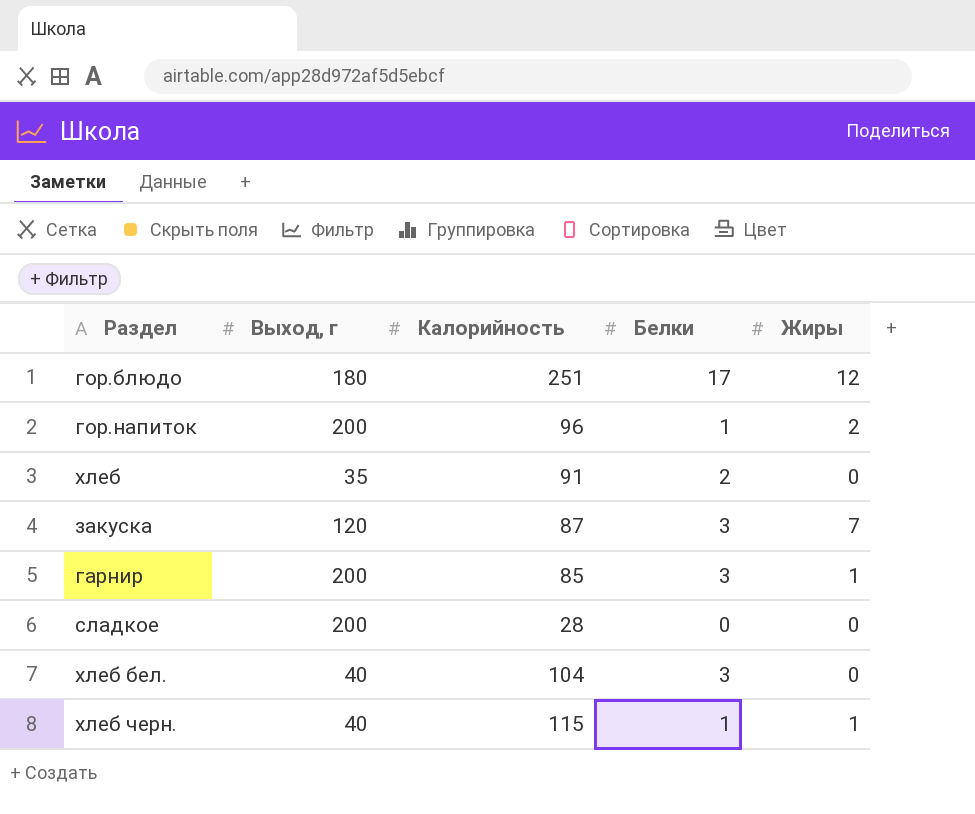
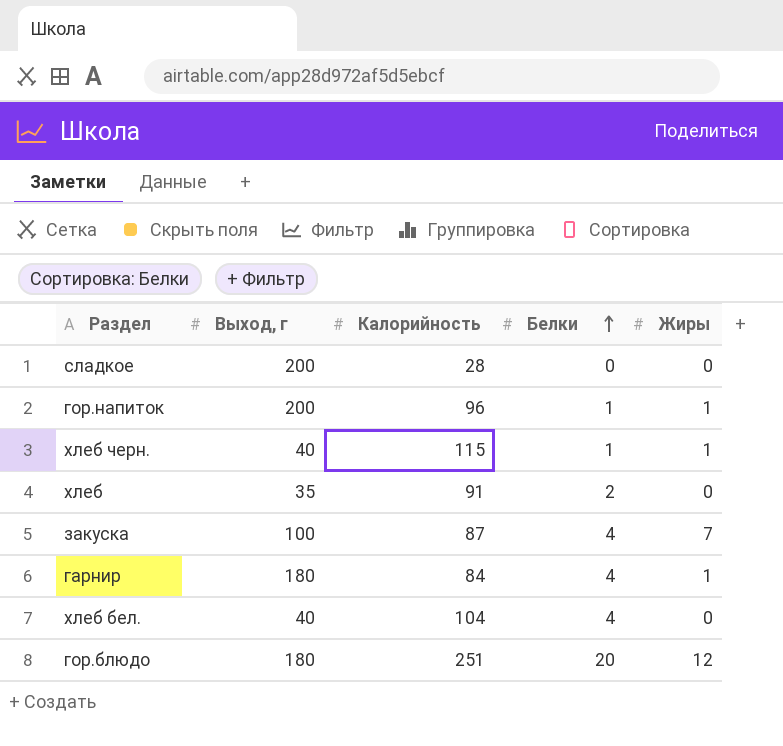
row order: none -> Белки ascending
гор.напиток | Жиры: 2 -> 1
закуска | Выход, г: 120 -> 100
закуска | Белки: 3 -> 4
гарнир | Выход, г: 200 -> 180
гарнир | Калорийность: 85 -> 84
гарнир | Белки: 3 -> 4
хлеб бел. | Белки: 3 -> 4
гор.блюдо | Белки: 17 -> 20

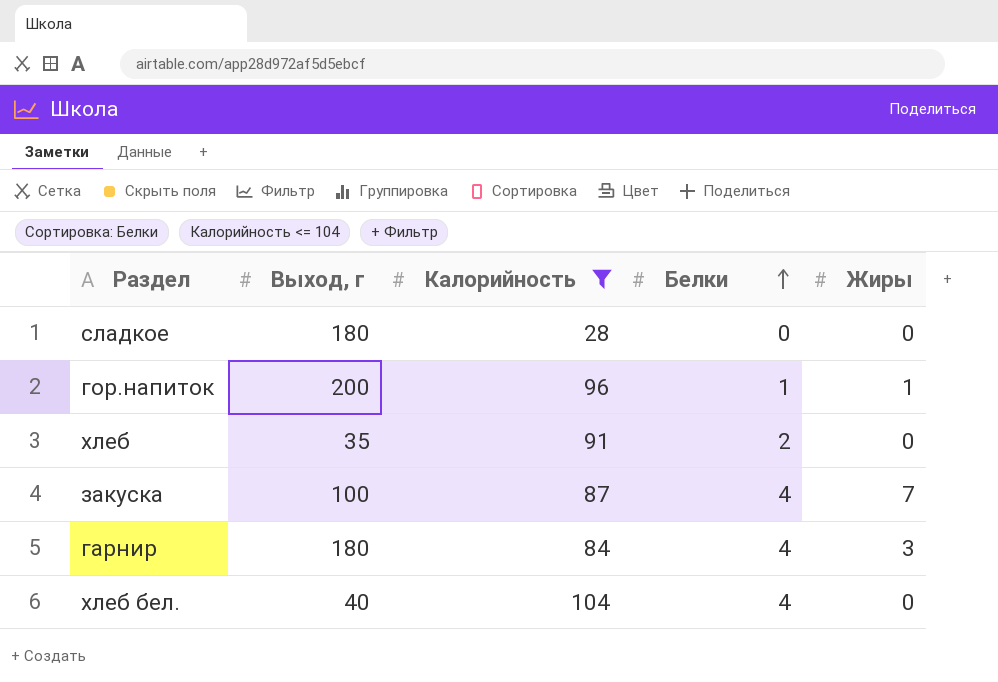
filter: none -> Калорийность <= 104
сладкое | Выход, г: 200 -> 180
гарнир | Жиры: 1 -> 3

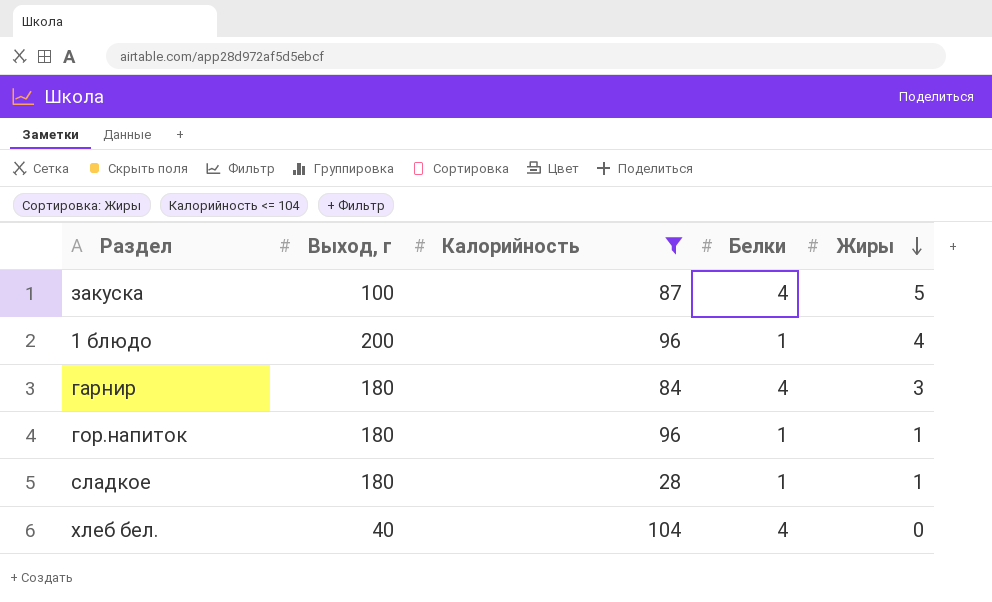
row order: Белки ascending -> Жиры descending
row хлеб: 35 | 91 | 2 | 0 -> none
закуска | Жиры: 7 -> 5
row 1 блюдо: none -> 200 | 96 | 1 | 4
гор.напиток | Выход, г: 200 -> 180
сладкое | Белки: 0 -> 1
сладкое | Жиры: 0 -> 1

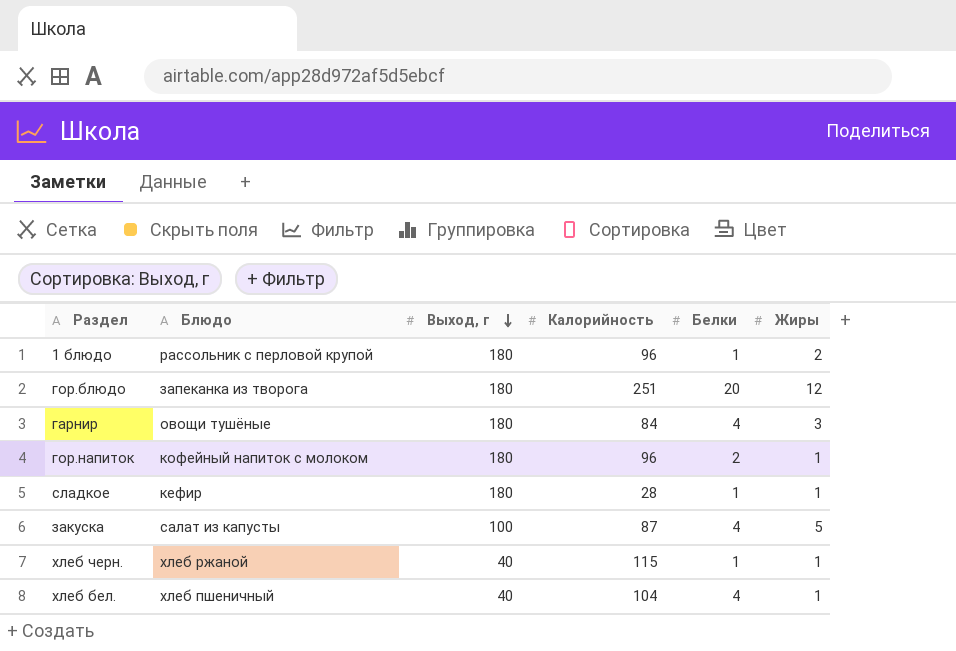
filter: Калорийность <= 104 -> none
row order: Жиры descending -> Выход, г descending
column Блюдо | position: none -> 2
1 блюдо | Выход, г: 200 -> 180
1 блюдо | Жиры: 4 -> 2
гор.напиток | Белки: 1 -> 2
хлеб бел. | Жиры: 0 -> 1

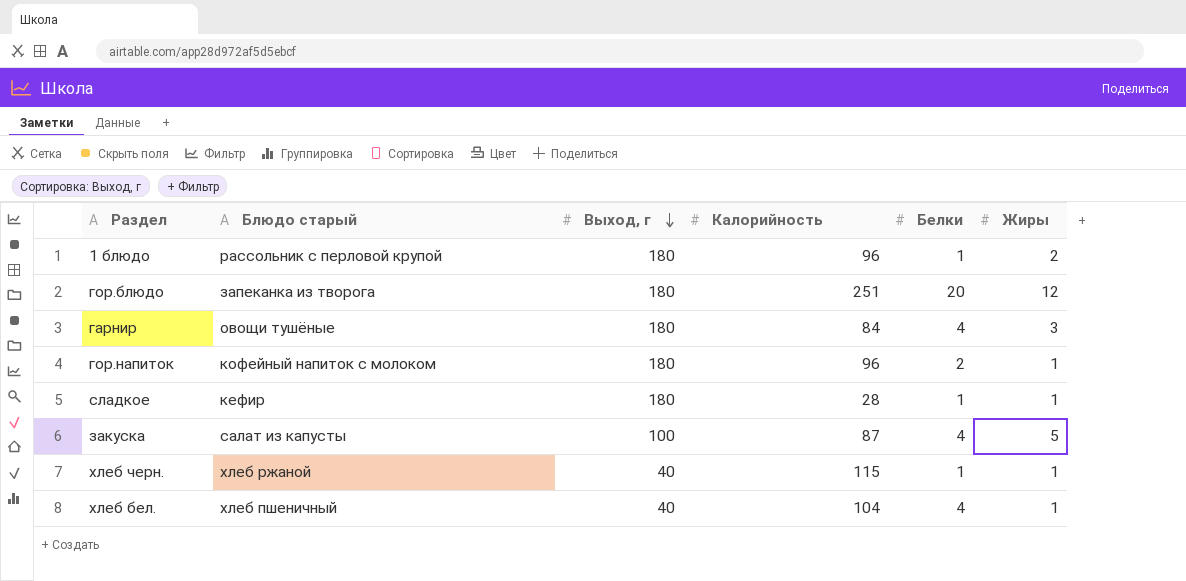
column name: Блюдо -> Блюдо старый

